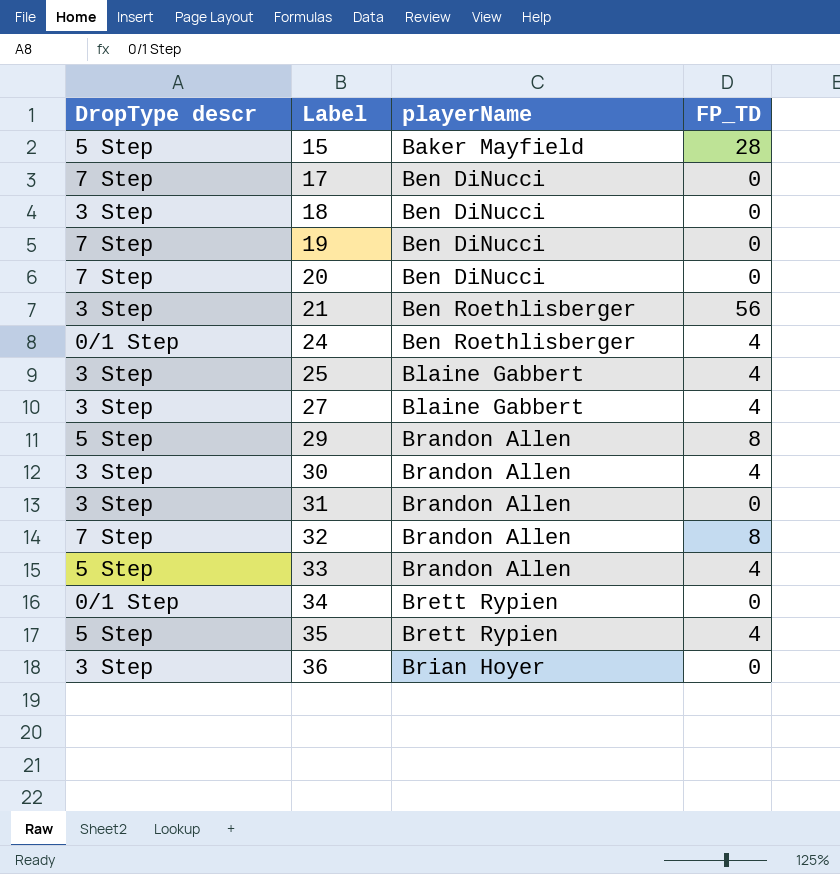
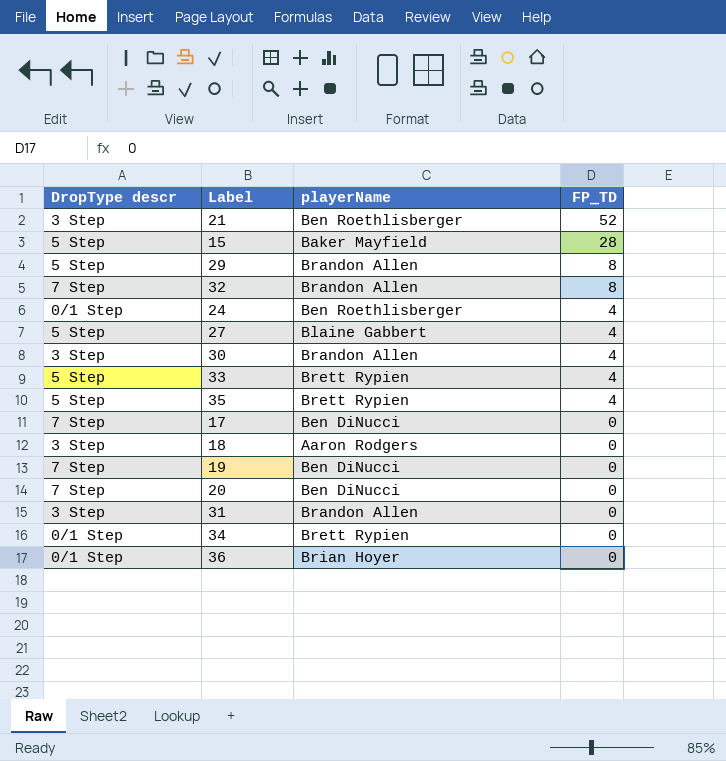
row order: Label ascending -> FP_TD descending
row 25: 3 Step | Blaine Gabbert | 4 -> none
21 | FP_TD: 56 -> 52
27 | DropType descr: 3 Step -> 5 Step
33 | playerName: Brandon Allen -> Brett Rypien
18 | playerName: Ben DiNucci -> Aaron Rodgers
36 | DropType descr: 3 Step -> 0/1 Step

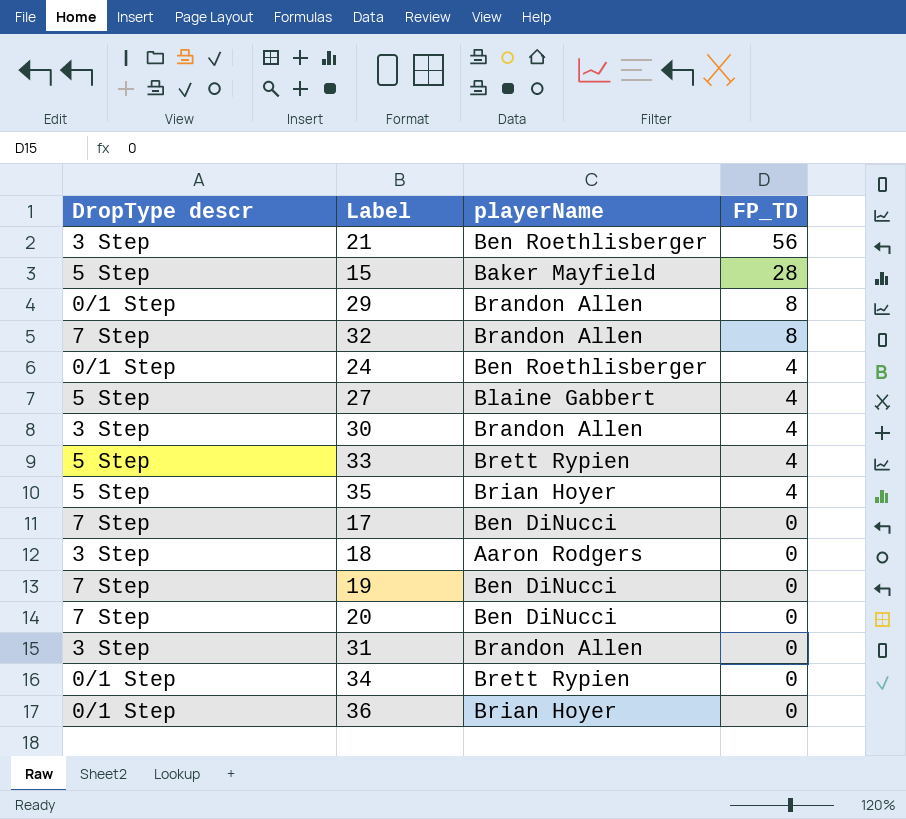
21 | FP_TD: 52 -> 56
29 | DropType descr: 5 Step -> 0/1 Step
35 | playerName: Brett Rypien -> Brian Hoyer

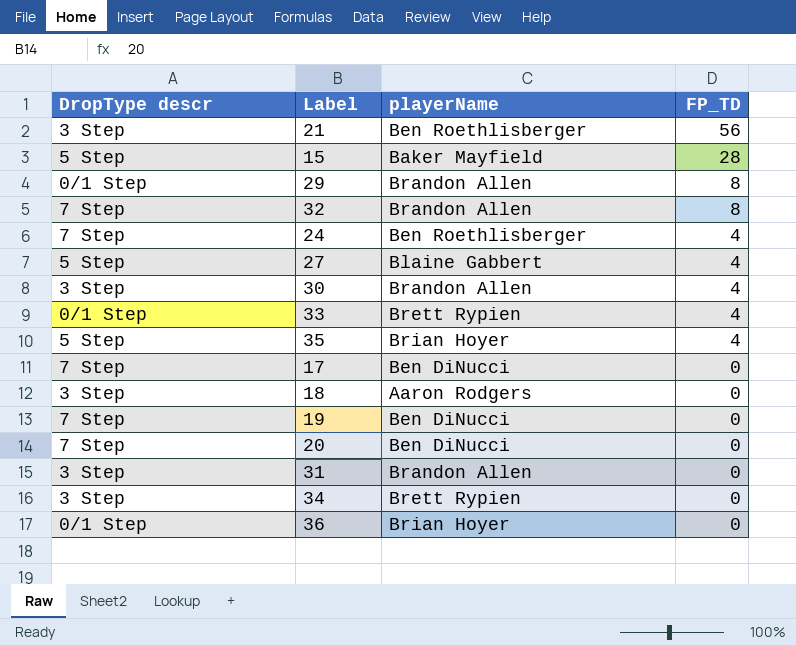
24 | DropType descr: 0/1 Step -> 7 Step
33 | DropType descr: 5 Step -> 0/1 Step
34 | DropType descr: 0/1 Step -> 3 Step

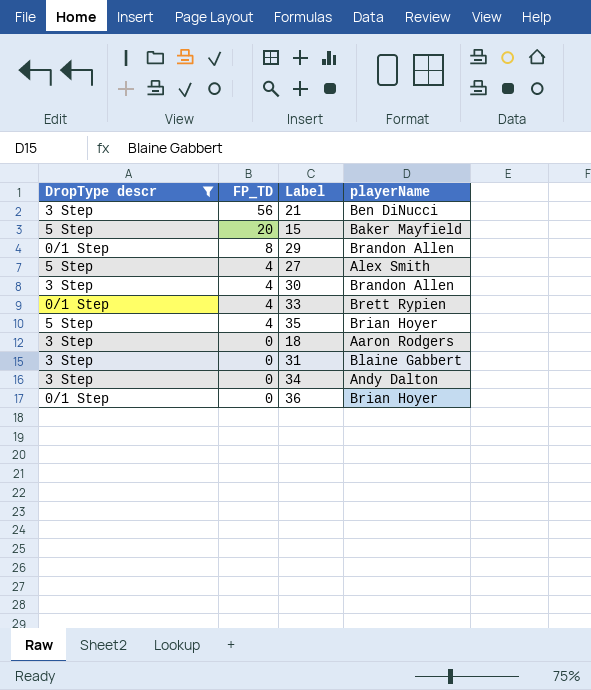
filter: none -> DropType descr != 7 Step
column FP_TD | position: 4 -> 2
21 | playerName: Ben Roethlisberger -> Ben DiNucci
15 | FP_TD: 28 -> 20
27 | playerName: Blaine Gabbert -> Alex Smith
31 | playerName: Brandon Allen -> Blaine Gabbert
34 | playerName: Brett Rypien -> Andy Dalton

